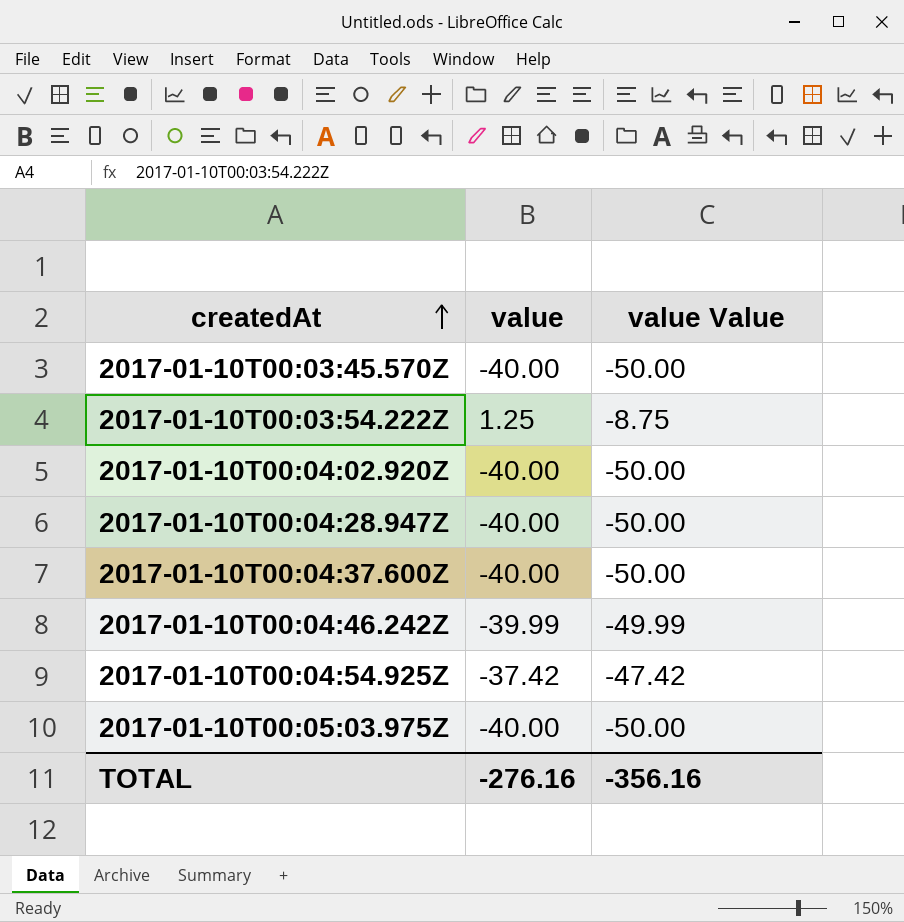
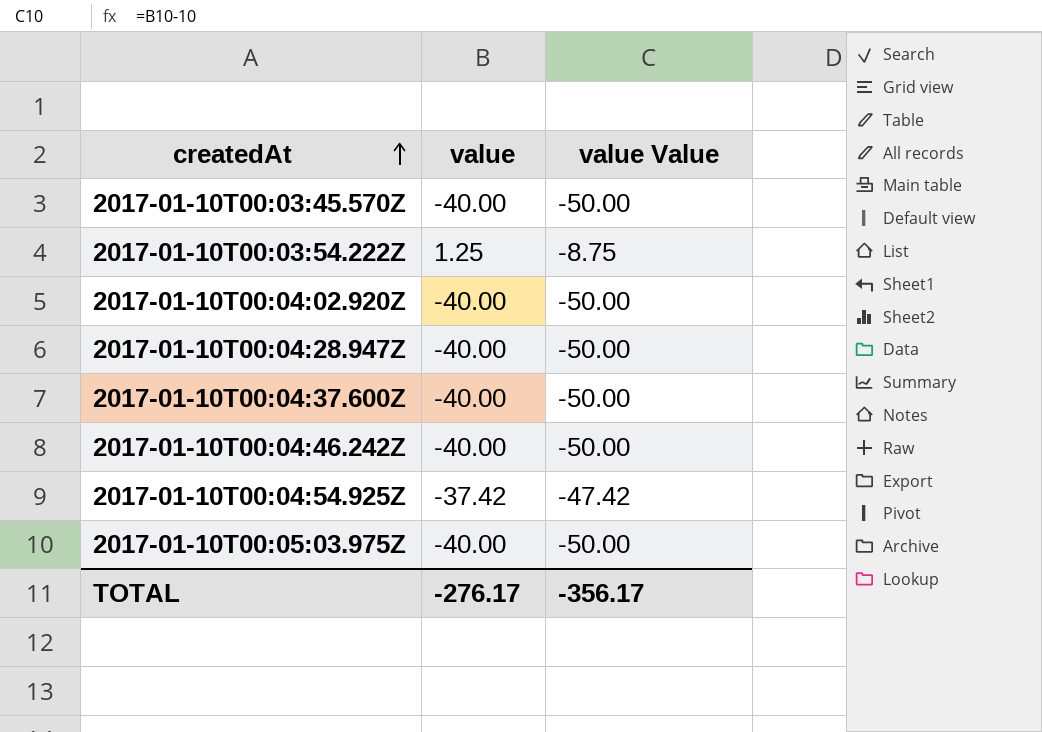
2017-01-10T00:04:46.242Z | value: -39.99 -> -40.00
2017-01-10T00:04:46.242Z | value Value: -49.99 -> -50.00
TOTAL | value: -276.16 -> -276.17
TOTAL | value Value: -356.16 -> -356.17

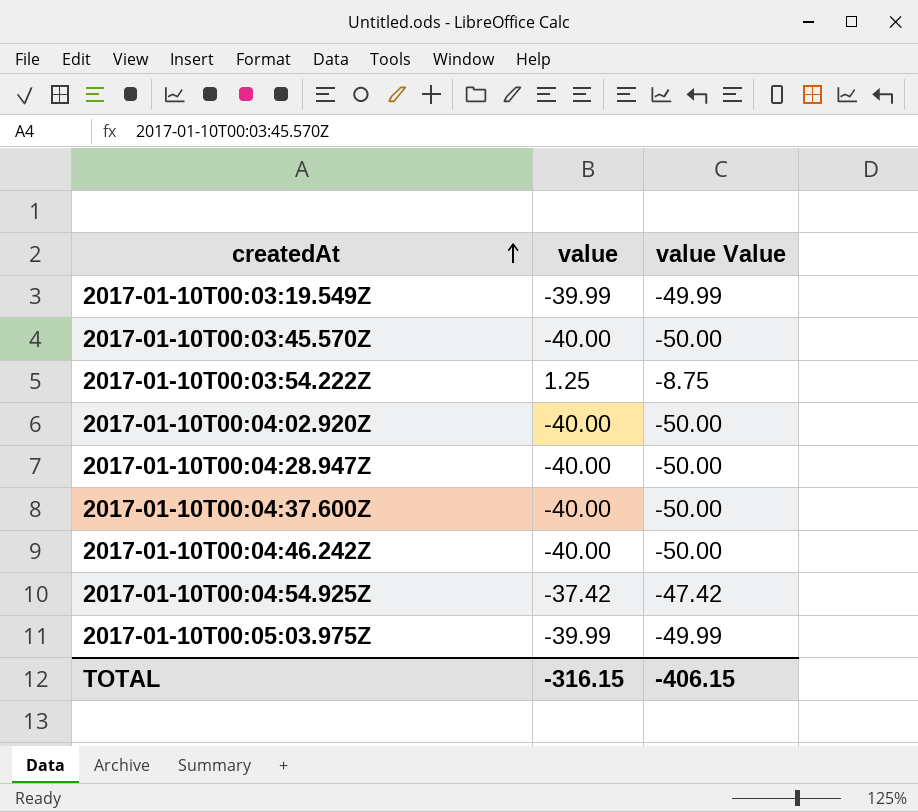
row 2017-01-10T00:03:19.549Z: none -> -39.99 | -49.99
2017-01-10T00:05:03.975Z | value: -40.00 -> -39.99
2017-01-10T00:05:03.975Z | value Value: -50.00 -> -49.99
TOTAL | value: -276.17 -> -316.15
TOTAL | value Value: -356.17 -> -406.15

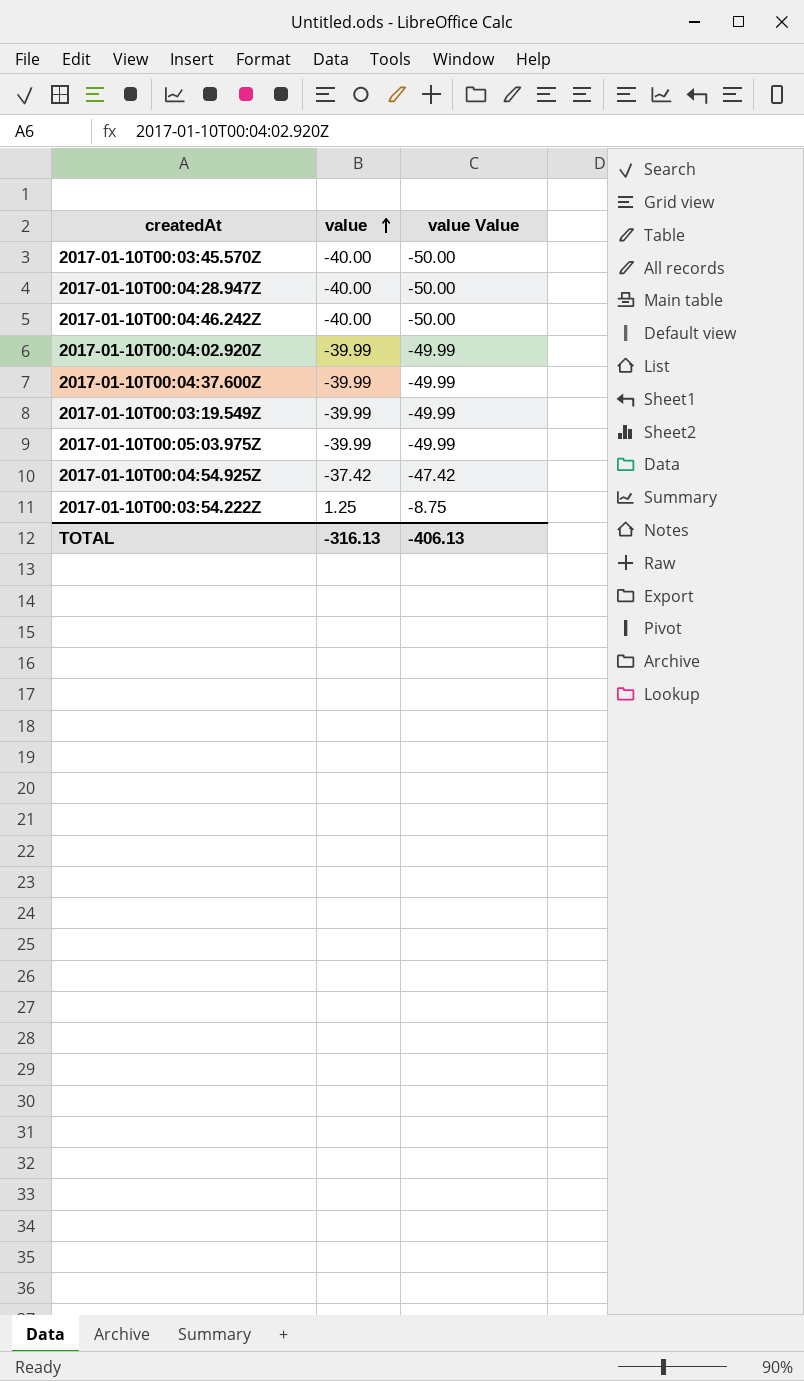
row order: createdAt ascending -> value ascending
2017-01-10T00:04:02.920Z | value: -40.00 -> -39.99
2017-01-10T00:04:02.920Z | value Value: -50.00 -> -49.99
2017-01-10T00:04:37.600Z | value: -40.00 -> -39.99
2017-01-10T00:04:37.600Z | value Value: -50.00 -> -49.99
TOTAL | value: -316.15 -> -316.13
TOTAL | value Value: -406.15 -> -406.13

